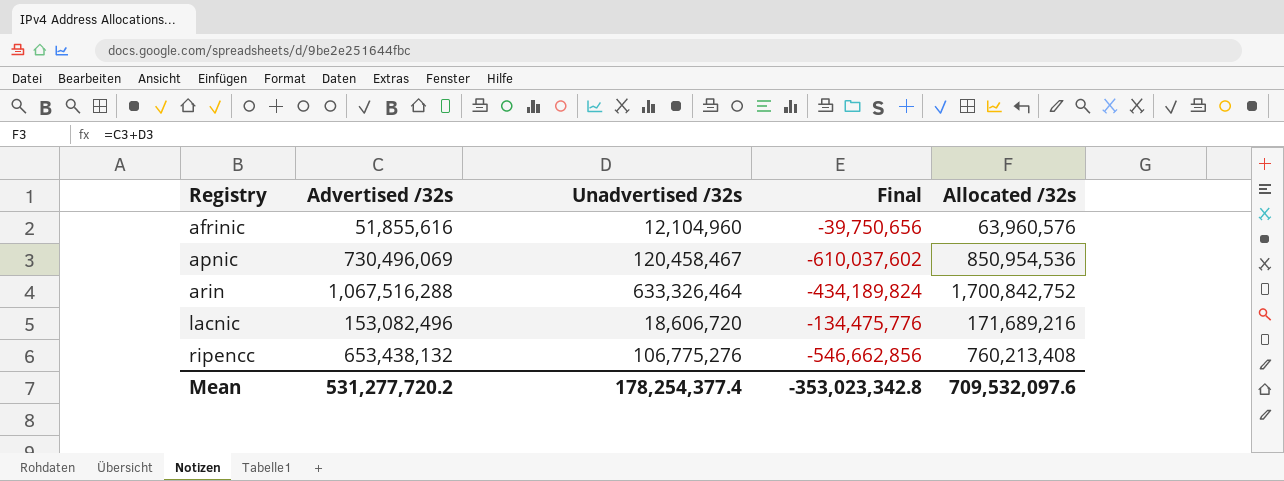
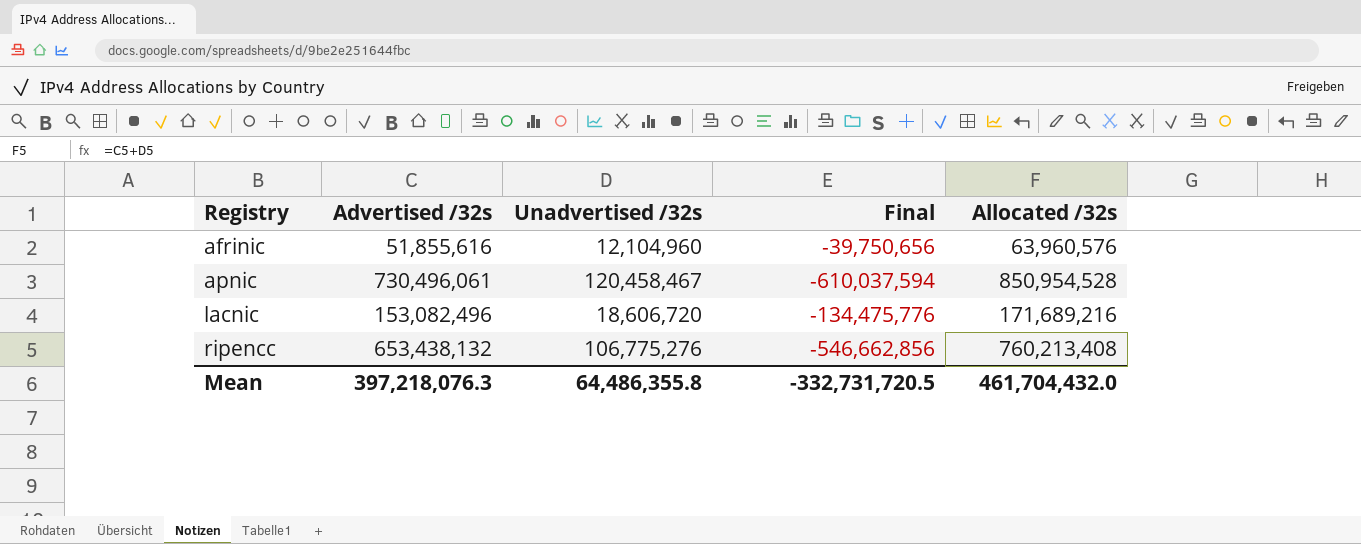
row arin: 1,067,516,288 | 633,326,464 | -434,189,824 | 1,700,842,752 -> none
apnic | Advertised /32s: 730,496,069 -> 730,496,061
apnic | Final: -610,037,602 -> -610,037,594
apnic | Allocated /32s: 850,954,536 -> 850,954,528
Mean | Advertised /32s: 531,277,720.2 -> 397,218,076.3
Mean | Unadvertised /32s: 178,254,377.4 -> 64,486,355.8
Mean | Final: -353,023,342.8 -> -332,731,720.5
Mean | Allocated /32s: 709,532,097.6 -> 461,704,432.0

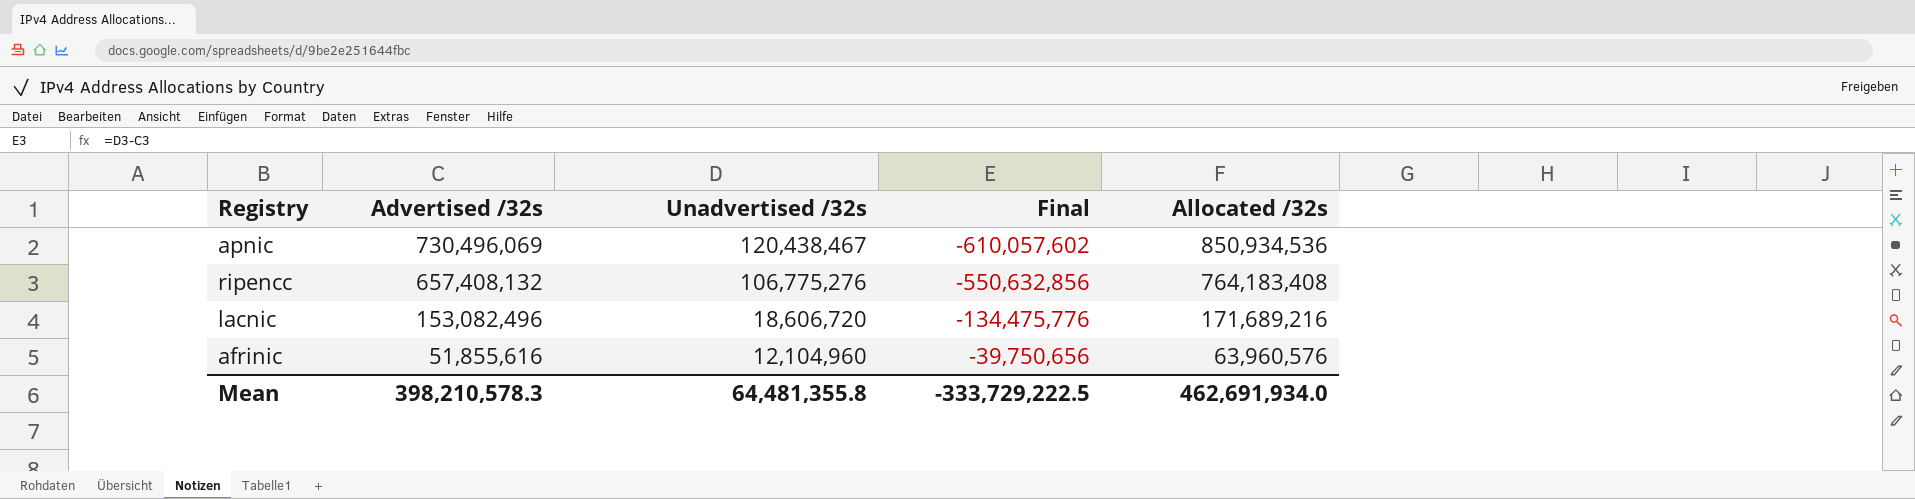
row order: Registry ascending -> Advertised /32s descending
apnic | Advertised /32s: 730,496,061 -> 730,496,069
apnic | Unadvertised /32s: 120,458,467 -> 120,438,467
apnic | Final: -610,037,594 -> -610,057,602
apnic | Allocated /32s: 850,954,528 -> 850,934,536
ripencc | Advertised /32s: 653,438,132 -> 657,408,132
ripencc | Final: -546,662,856 -> -550,632,856
ripencc | Allocated /32s: 760,213,408 -> 764,183,408
Mean | Advertised /32s: 397,218,076.3 -> 398,210,578.3
Mean | Unadvertised /32s: 64,486,355.8 -> 64,481,355.8
Mean | Final: -332,731,720.5 -> -333,729,222.5
Mean | Allocated /32s: 461,704,432.0 -> 462,691,934.0

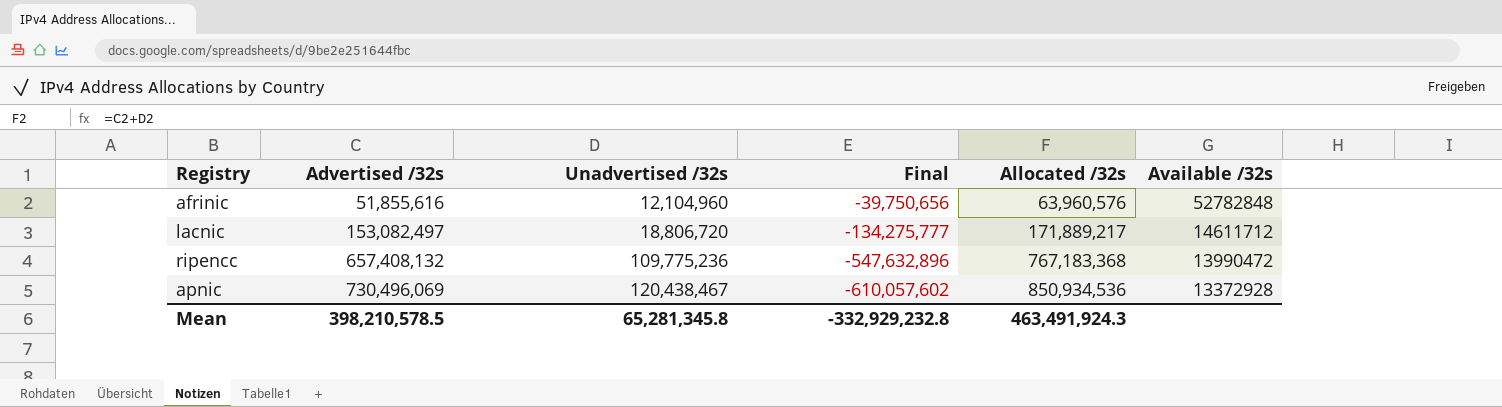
row order: Advertised /32s descending -> Advertised /32s ascending
column Available /32s | position: none -> 6
lacnic | Advertised /32s: 153,082,496 -> 153,082,497
lacnic | Unadvertised /32s: 18,606,720 -> 18,806,720
lacnic | Final: -134,475,776 -> -134,275,777
lacnic | Allocated /32s: 171,689,216 -> 171,889,217
ripencc | Unadvertised /32s: 106,775,276 -> 109,775,236
ripencc | Final: -550,632,856 -> -547,632,896
ripencc | Allocated /32s: 764,183,408 -> 767,183,368
Mean | Advertised /32s: 398,210,578.3 -> 398,210,578.5
Mean | Unadvertised /32s: 64,481,355.8 -> 65,281,345.8
Mean | Final: -333,729,222.5 -> -332,929,232.8
Mean | Allocated /32s: 462,691,934.0 -> 463,491,924.3

